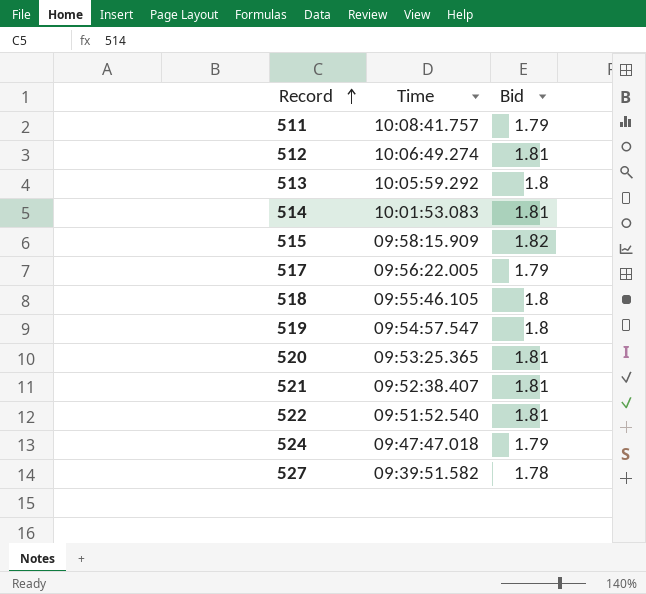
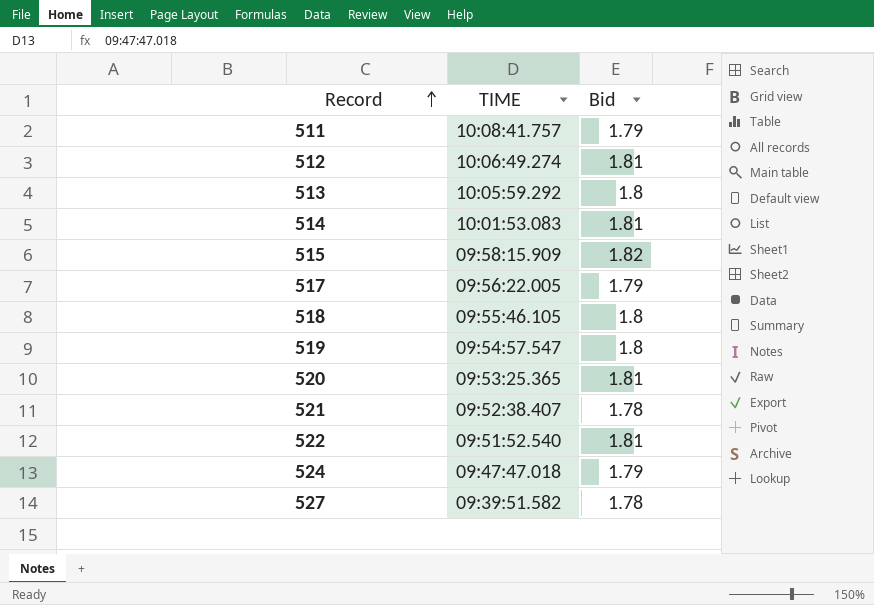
column name: Time -> TIME
521 | Bid: 1.81 -> 1.78

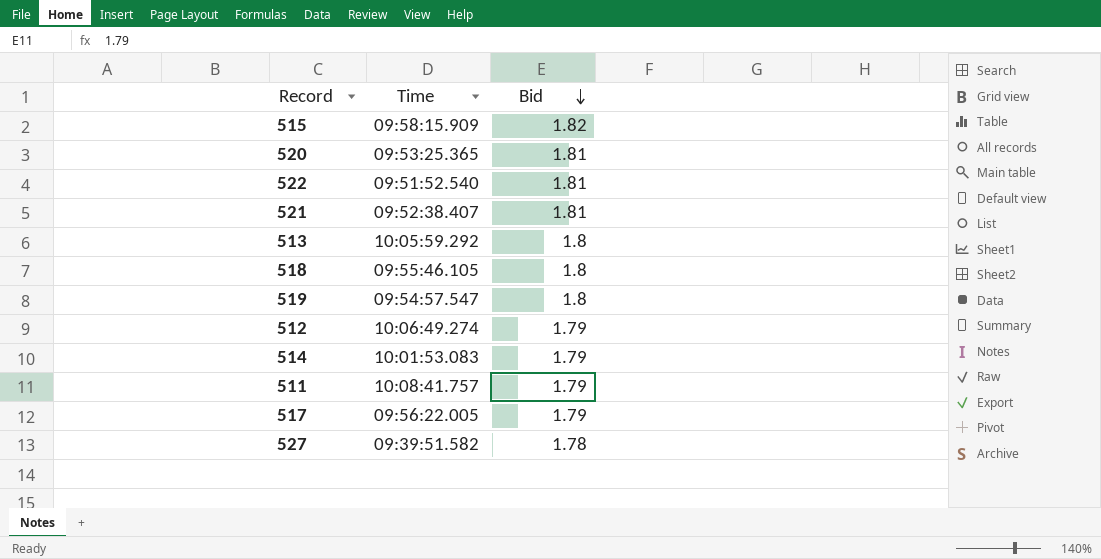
row order: Record ascending -> Bid descending
column name: TIME -> Time
row 524: 09:47:47.018 | 1.79 -> none
521 | Bid: 1.78 -> 1.81
512 | Bid: 1.81 -> 1.79
514 | Bid: 1.81 -> 1.79

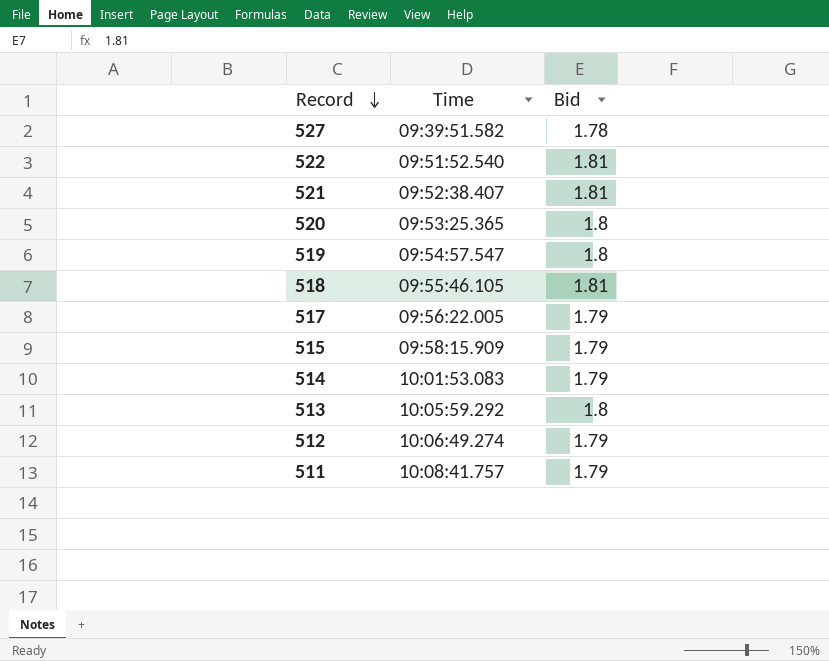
row order: Bid descending -> Record descending
520 | Bid: 1.81 -> 1.8
518 | Bid: 1.8 -> 1.81
515 | Bid: 1.82 -> 1.79

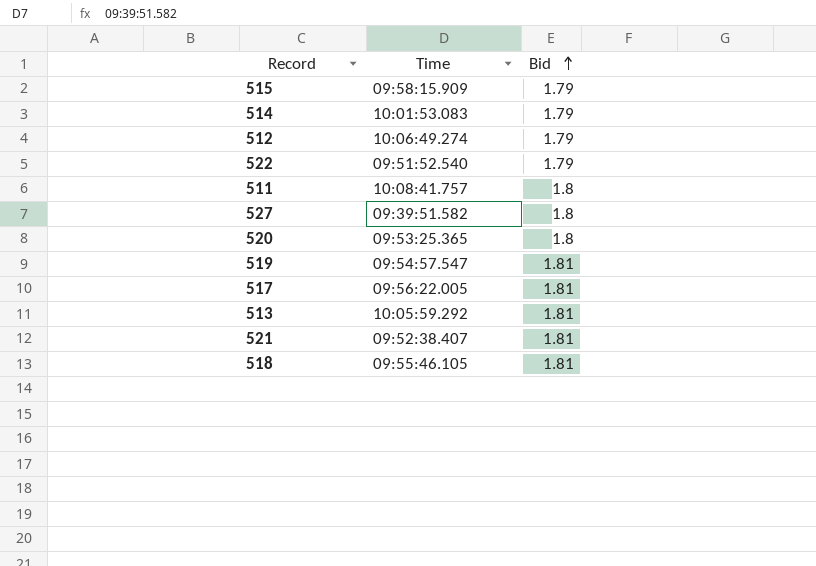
row order: Record descending -> Bid ascending
522 | Bid: 1.81 -> 1.79
511 | Bid: 1.79 -> 1.8
527 | Bid: 1.78 -> 1.8
519 | Bid: 1.8 -> 1.81
517 | Bid: 1.79 -> 1.81
513 | Bid: 1.8 -> 1.81

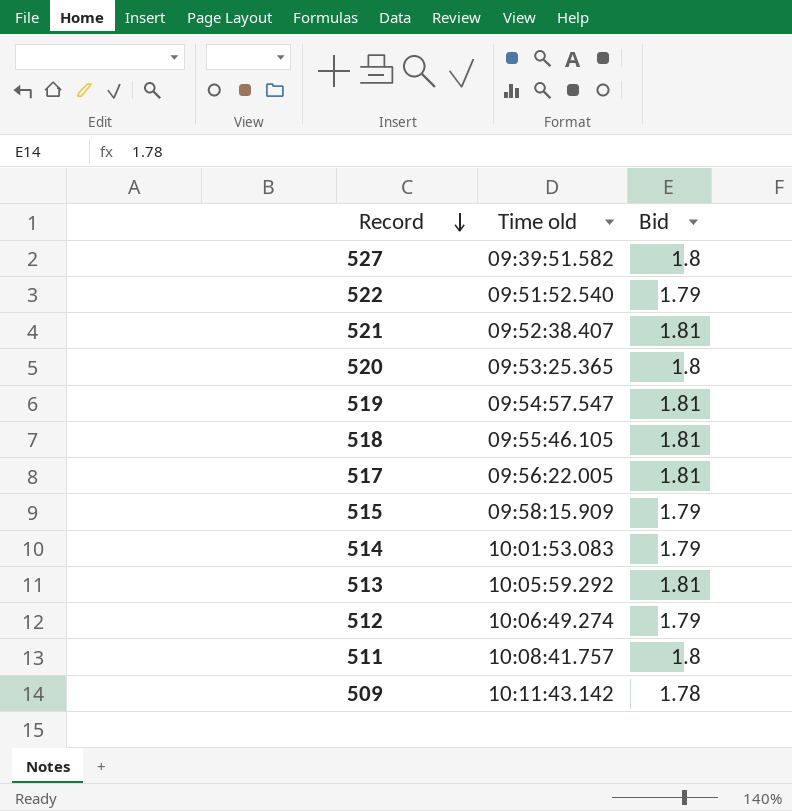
row order: Bid ascending -> Record descending
column name: Time -> Time old
row 509: none -> 10:11:43.142 | 1.78

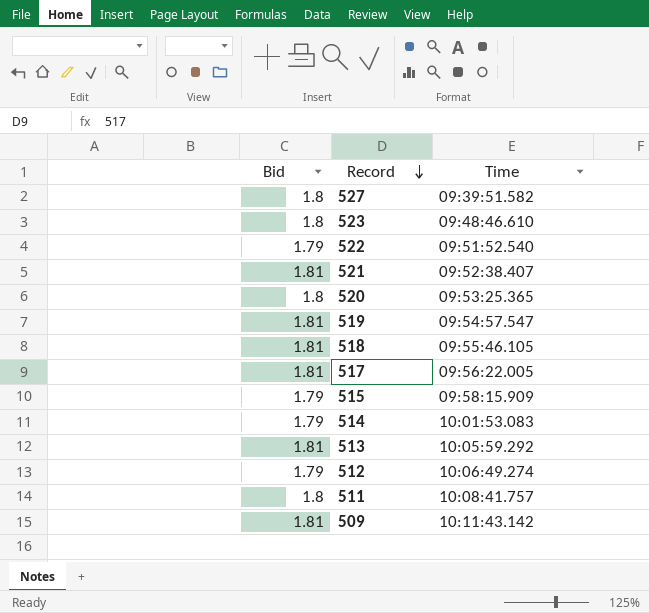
column Bid | position: 3 -> 1
column name: Time old -> Time
row 523: none -> 1.8 | 09:48:46.610
509 | Bid: 1.78 -> 1.81

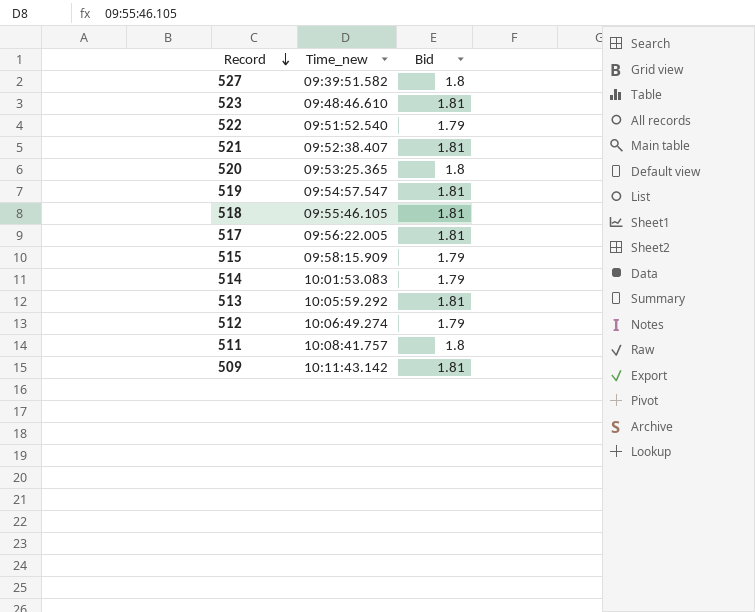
column name: Time -> Time_new
column Bid | position: 1 -> 3
523 | Bid: 1.8 -> 1.81

